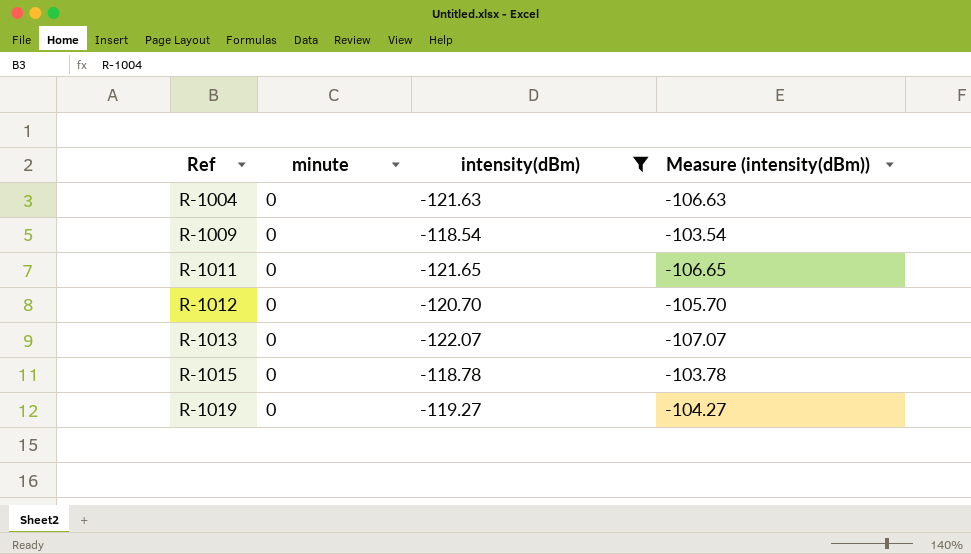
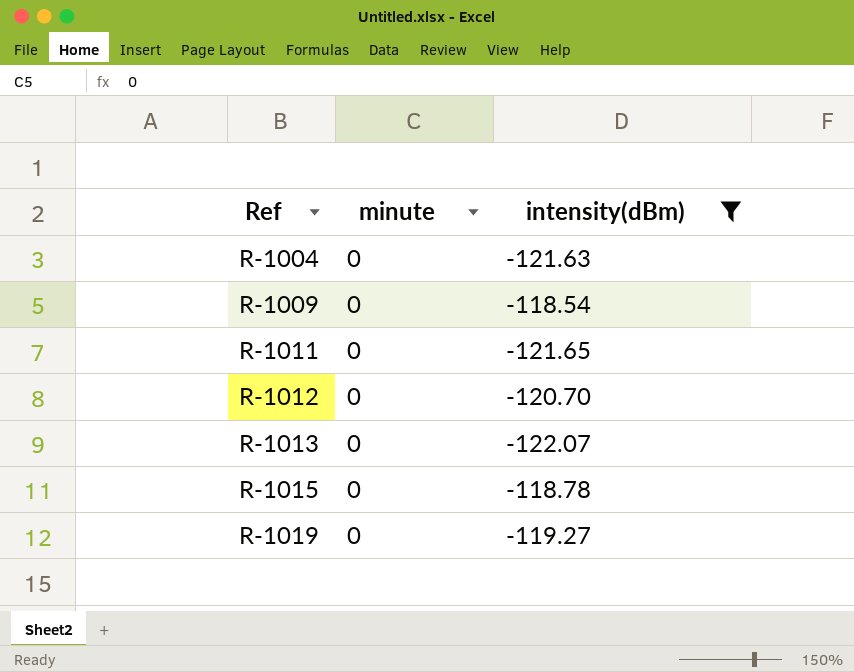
column Measure (intensity(dBm)) | formula: [intensity(dBm)] + 15 -> none

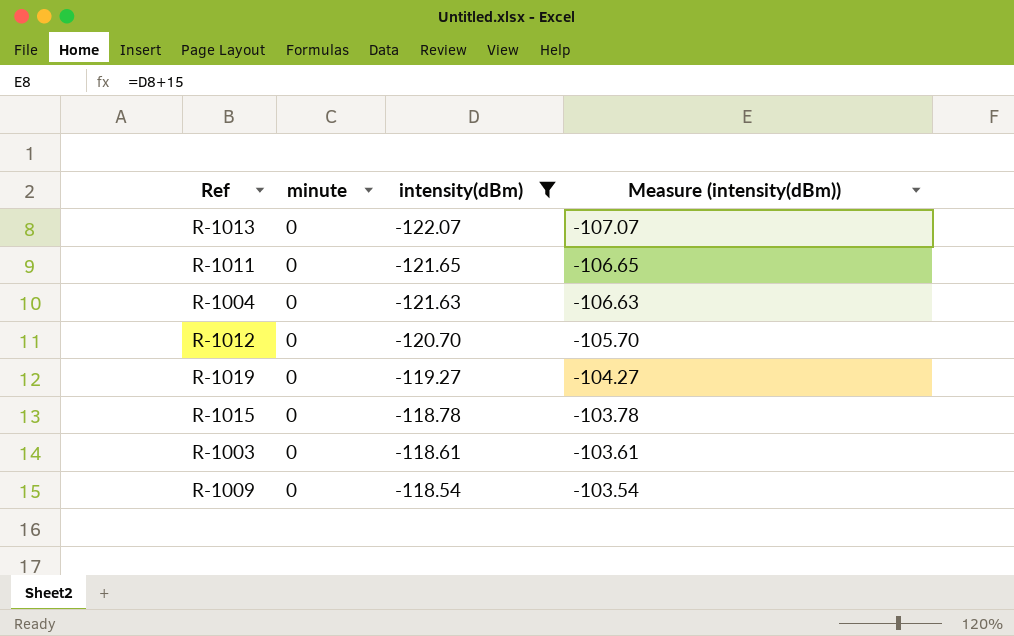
row order: Ref ascending -> intensity(dBm) ascending
column Measure (intensity(dBm)) | formula: none -> [intensity(dBm)] + 15
row R-1003: none -> 0 | -118.61 | -103.61

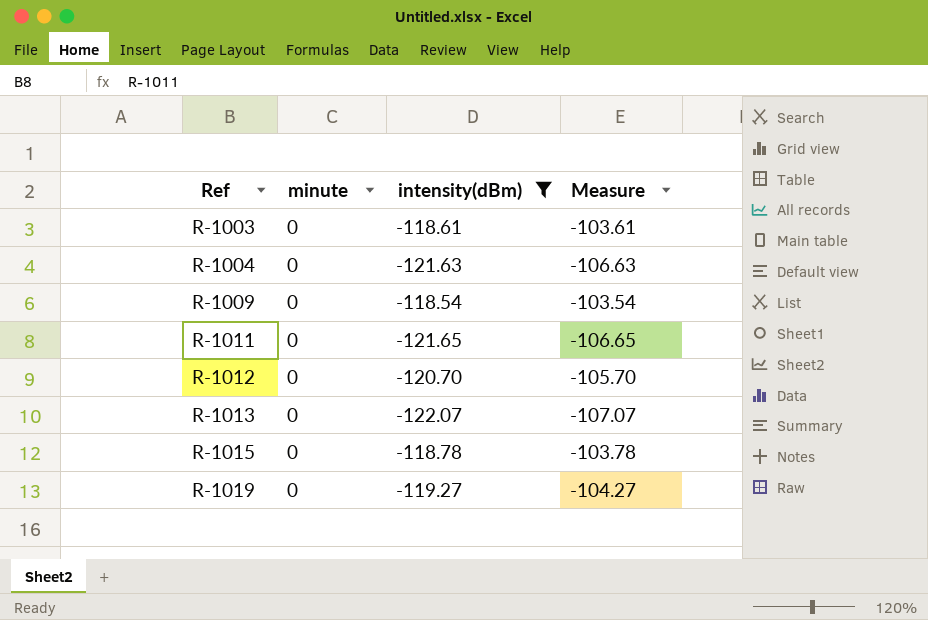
row order: intensity(dBm) ascending -> Ref ascending
column name: Measure (intensity(dBm)) -> Measure

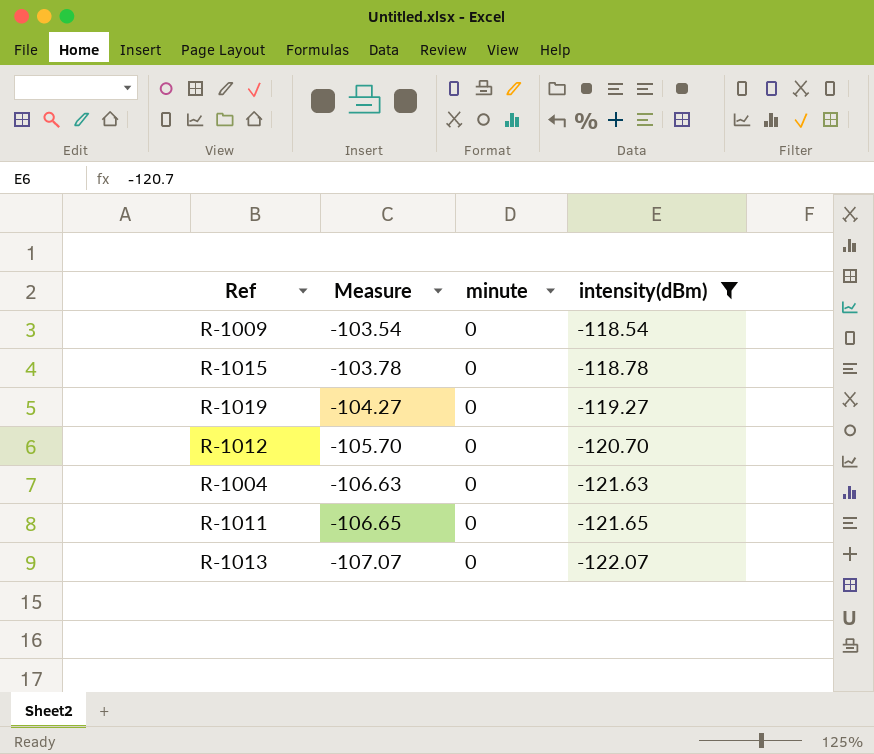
row order: Ref ascending -> Measure descending
column Measure | position: 4 -> 2
row R-1003: 0 | -118.61 | -103.61 -> none

